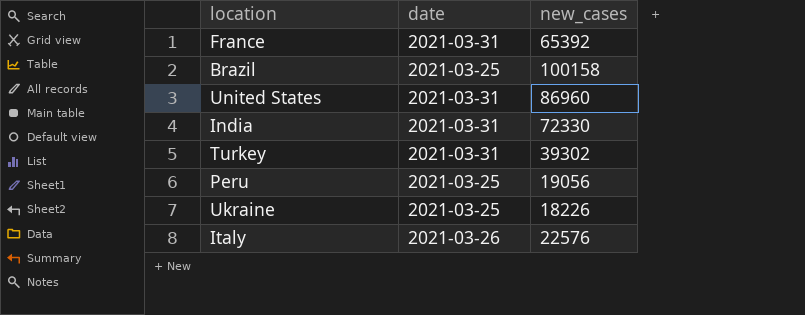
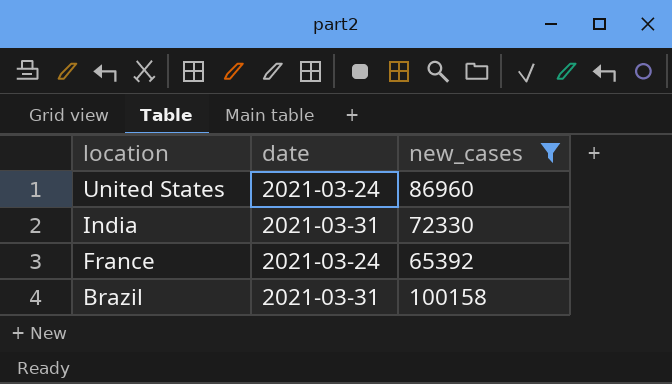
filter: none -> new_cases >= 65392
row order: none -> location descending
United States | date: 2021-03-31 -> 2021-03-24
France | date: 2021-03-31 -> 2021-03-24
Brazil | date: 2021-03-25 -> 2021-03-31

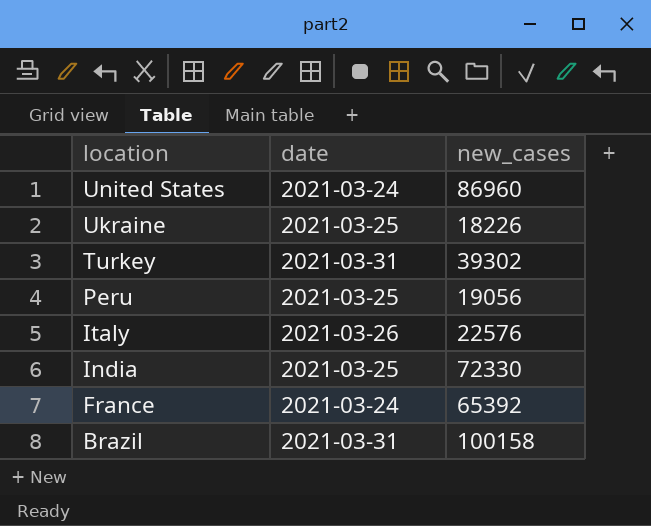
filter: new_cases >= 65392 -> none
India | date: 2021-03-31 -> 2021-03-25

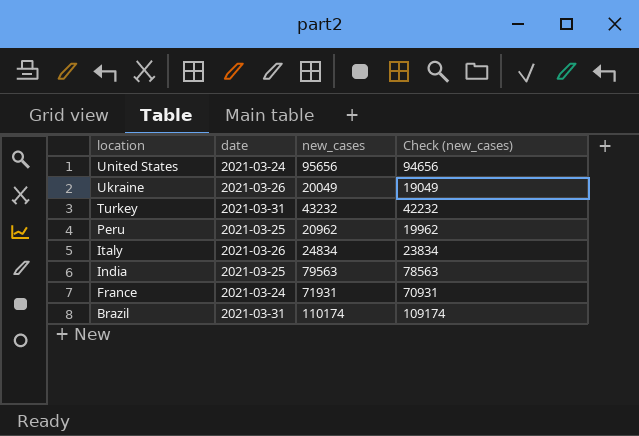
column Check (new_cases) | formula: none -> [new_cases] - 1000
United States | new_cases: 86960 -> 95656
Ukraine | date: 2021-03-25 -> 2021-03-26
Ukraine | new_cases: 18226 -> 20049
Turkey | new_cases: 39302 -> 43232
Peru | new_cases: 19056 -> 20962
Italy | new_cases: 22576 -> 24834
India | new_cases: 72330 -> 79563
France | new_cases: 65392 -> 71931
Brazil | new_cases: 100158 -> 110174

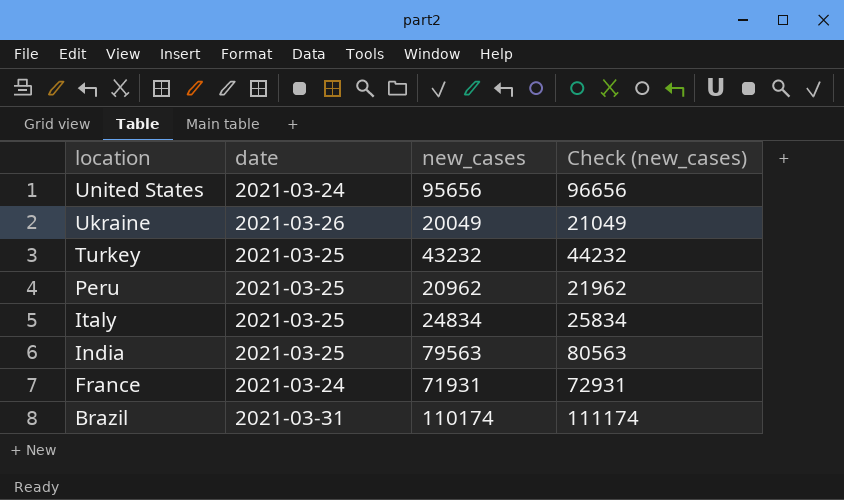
column Check (new_cases) | formula: [new_cases] - 1000 -> [new_cases] + 1000
Turkey | date: 2021-03-31 -> 2021-03-25
Italy | date: 2021-03-26 -> 2021-03-25

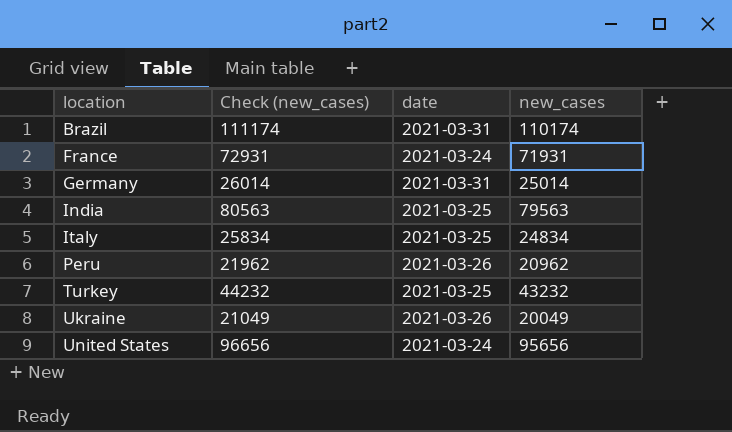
row order: location descending -> location ascending
column Check (new_cases) | position: 4 -> 2
row Germany: none -> 26014 | 2021-03-31 | 25014
Peru | date: 2021-03-25 -> 2021-03-26

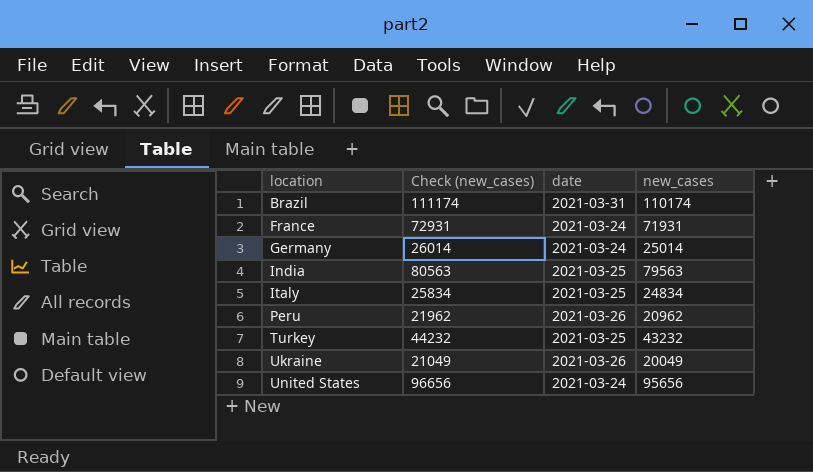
Germany | date: 2021-03-31 -> 2021-03-24

